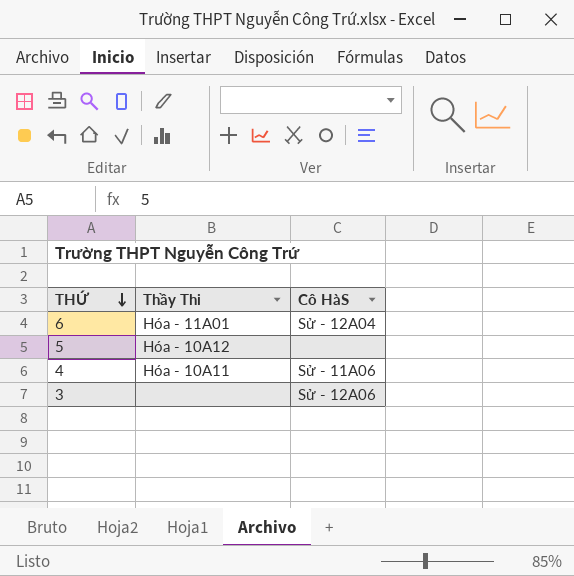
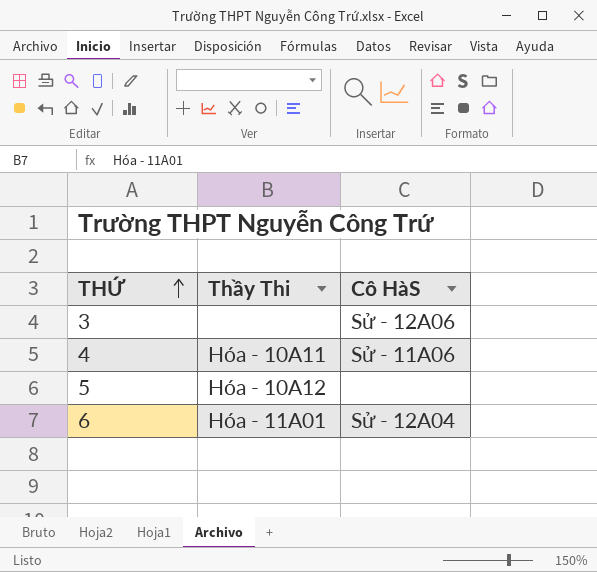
row order: THỨ descending -> THỨ ascending

